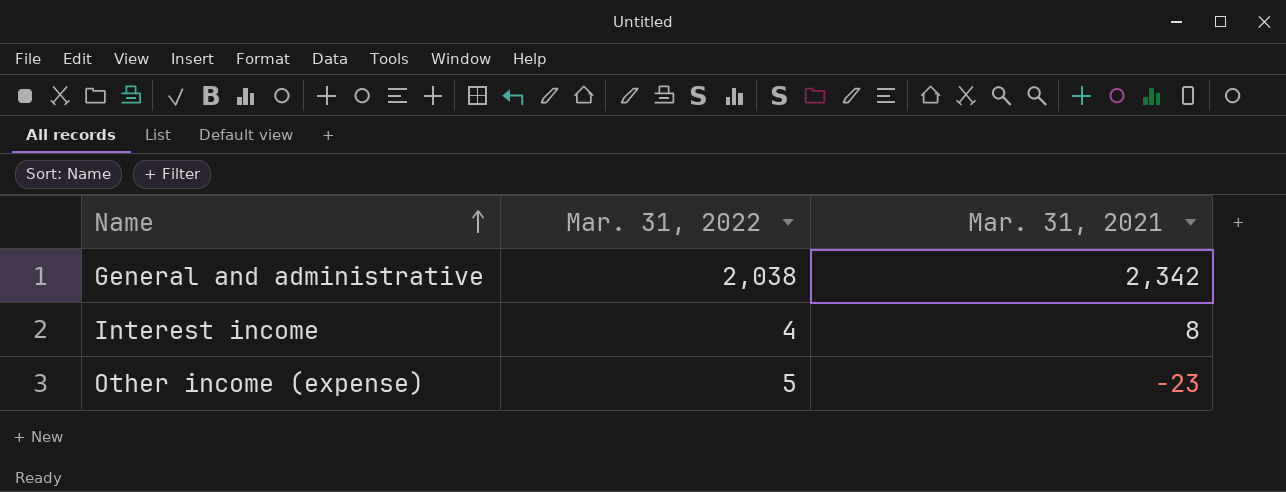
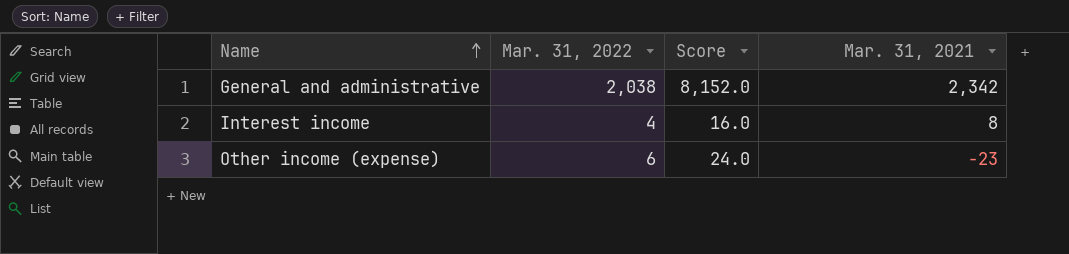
column Score | formula: none -> [Mar. 31, 2022] * 4
Other income (expense) | Mar. 31, 2022: 5 -> 6

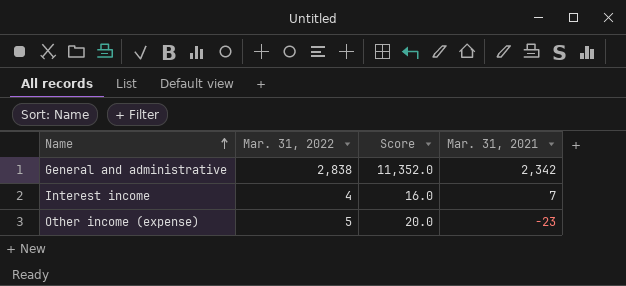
General and administrative | Mar. 31, 2022: 2,038 -> 2,838
General and administrative | Score: 8,152.0 -> 11,352.0
Interest income | Mar. 31, 2021: 8 -> 7
Other income (expense) | Mar. 31, 2022: 6 -> 5
Other income (expense) | Score: 24.0 -> 20.0

